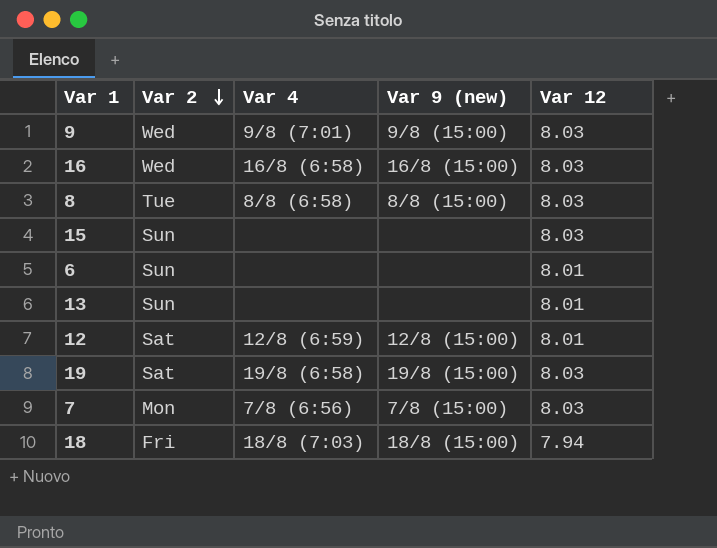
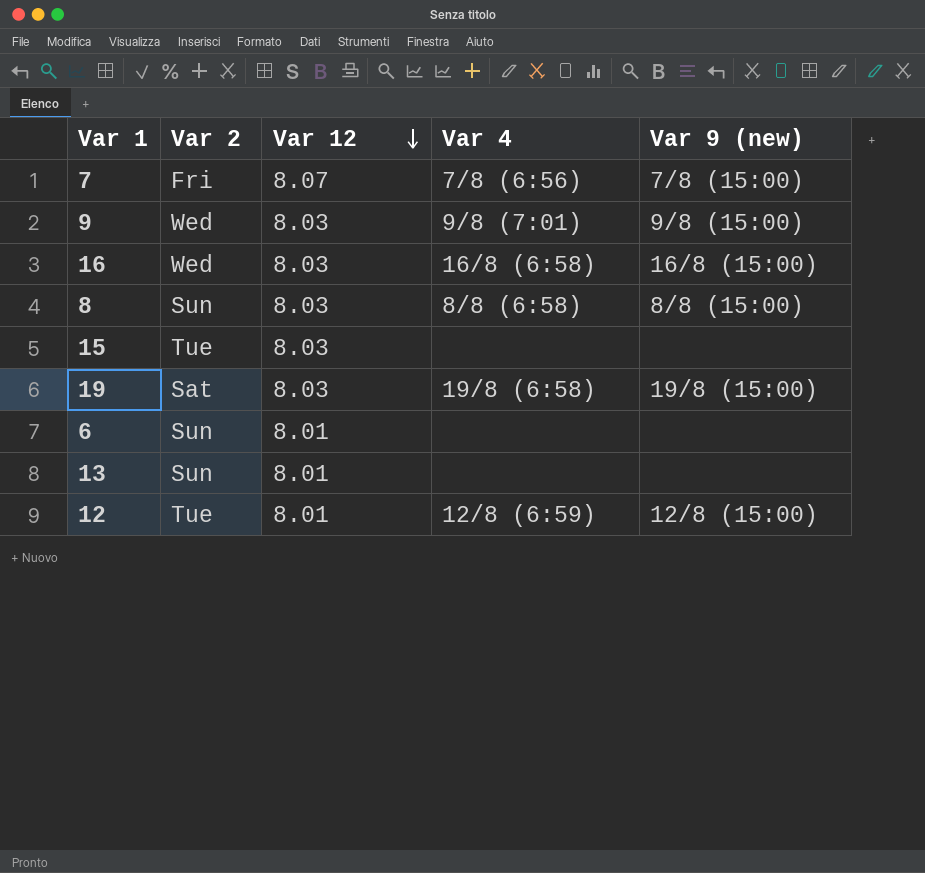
row order: Var 2 descending -> Var 12 descending
column Var 12 | position: 5 -> 3
row 18: Fri | 18/8 (7:03) | 18/8 (15:00) | 7.94 -> none
7 | Var 2: Mon -> Fri
7 | Var 12: 8.03 -> 8.07
8 | Var 2: Tue -> Sun
15 | Var 2: Sun -> Tue
12 | Var 2: Sat -> Tue

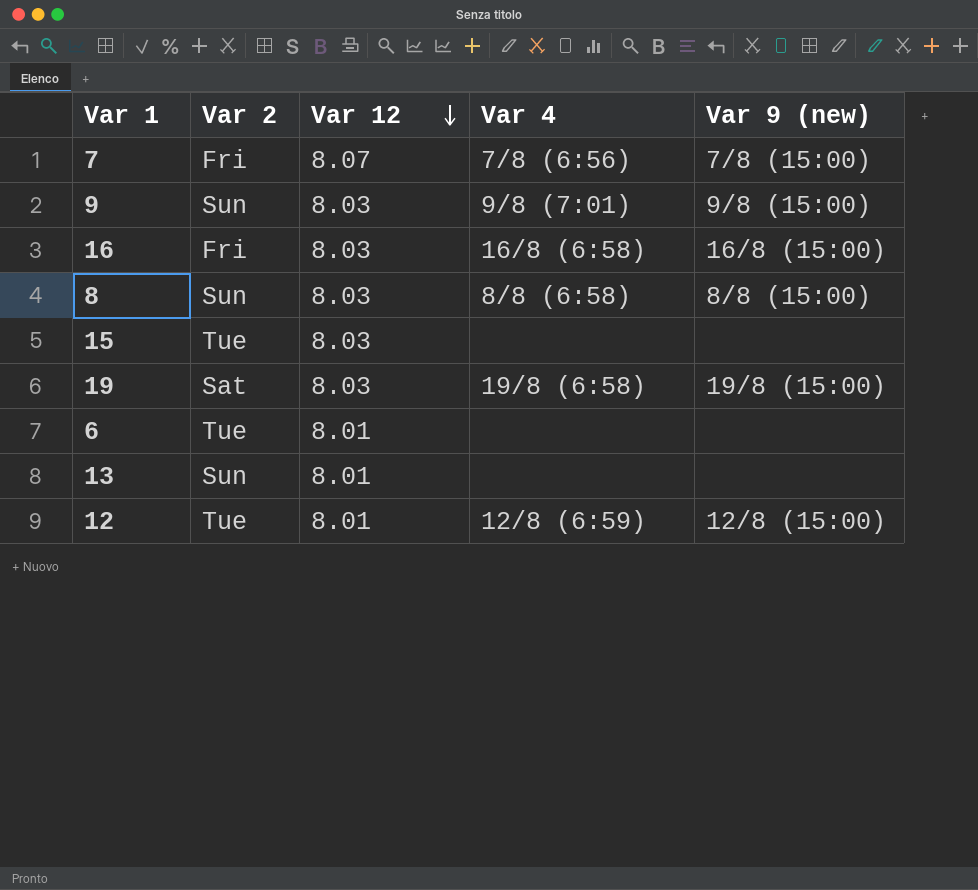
9 | Var 2: Wed -> Sun
16 | Var 2: Wed -> Fri
6 | Var 2: Sun -> Tue

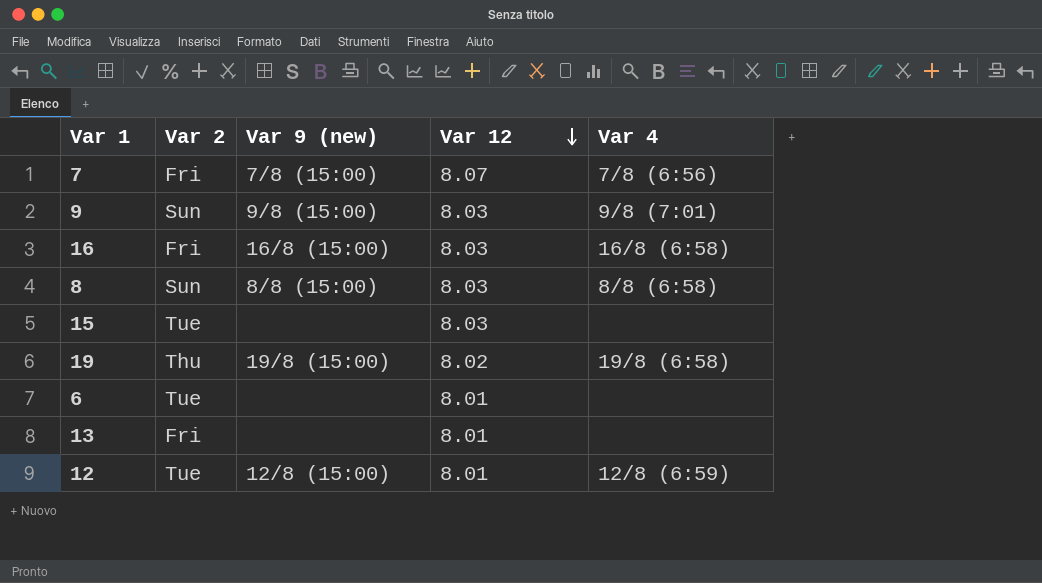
column Var 9 (new) | position: 5 -> 3
19 | Var 2: Sat -> Thu
19 | Var 12: 8.03 -> 8.02
13 | Var 2: Sun -> Fri

